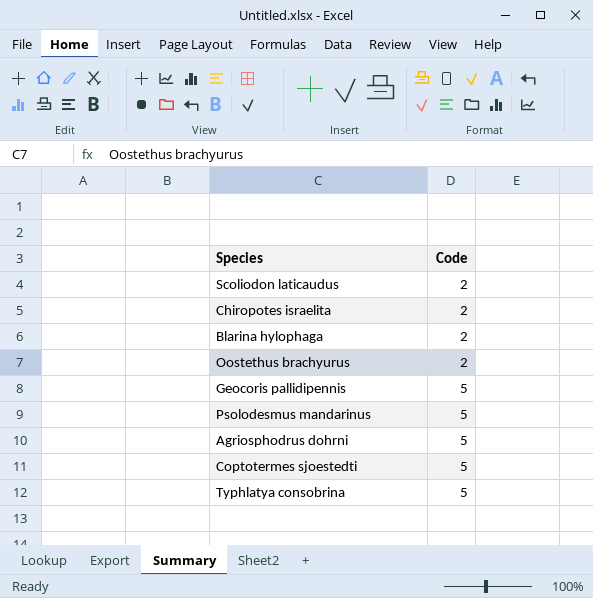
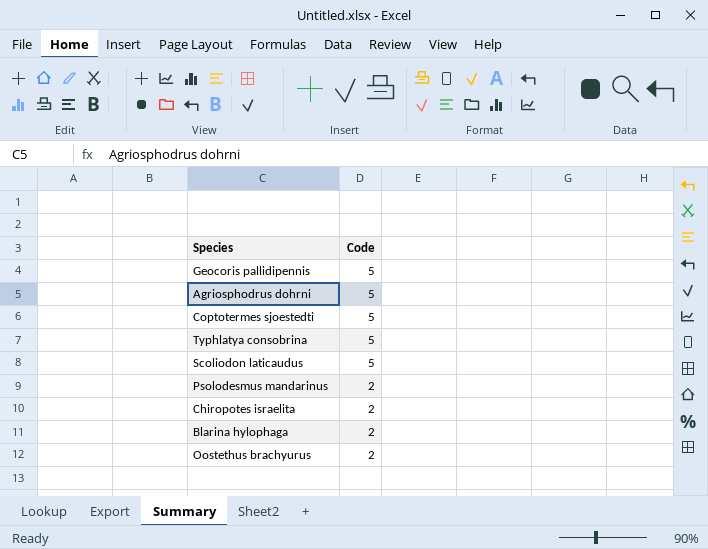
row order: Code ascending -> Code descending
Scoliodon laticaudus | Code: 2 -> 5
Psolodesmus mandarinus | Code: 5 -> 2

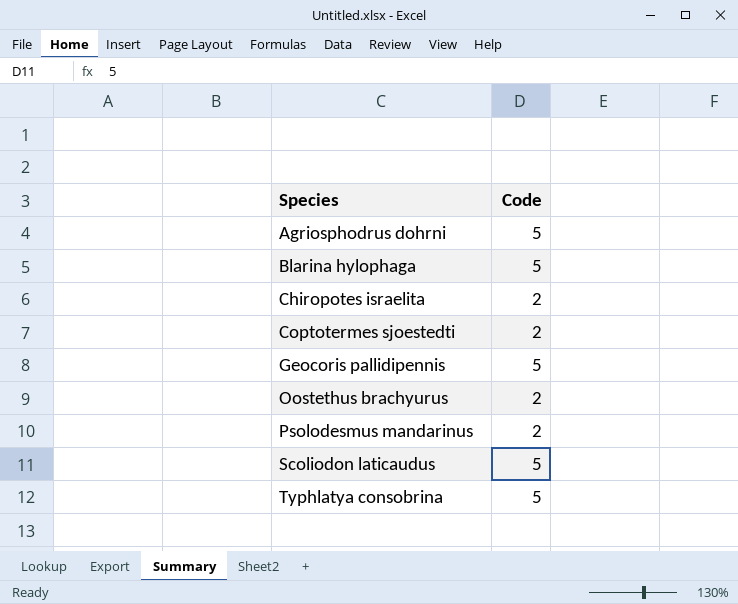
row order: Code descending -> Species ascending
Blarina hylophaga | Code: 2 -> 5
Coptotermes sjoestedti | Code: 5 -> 2

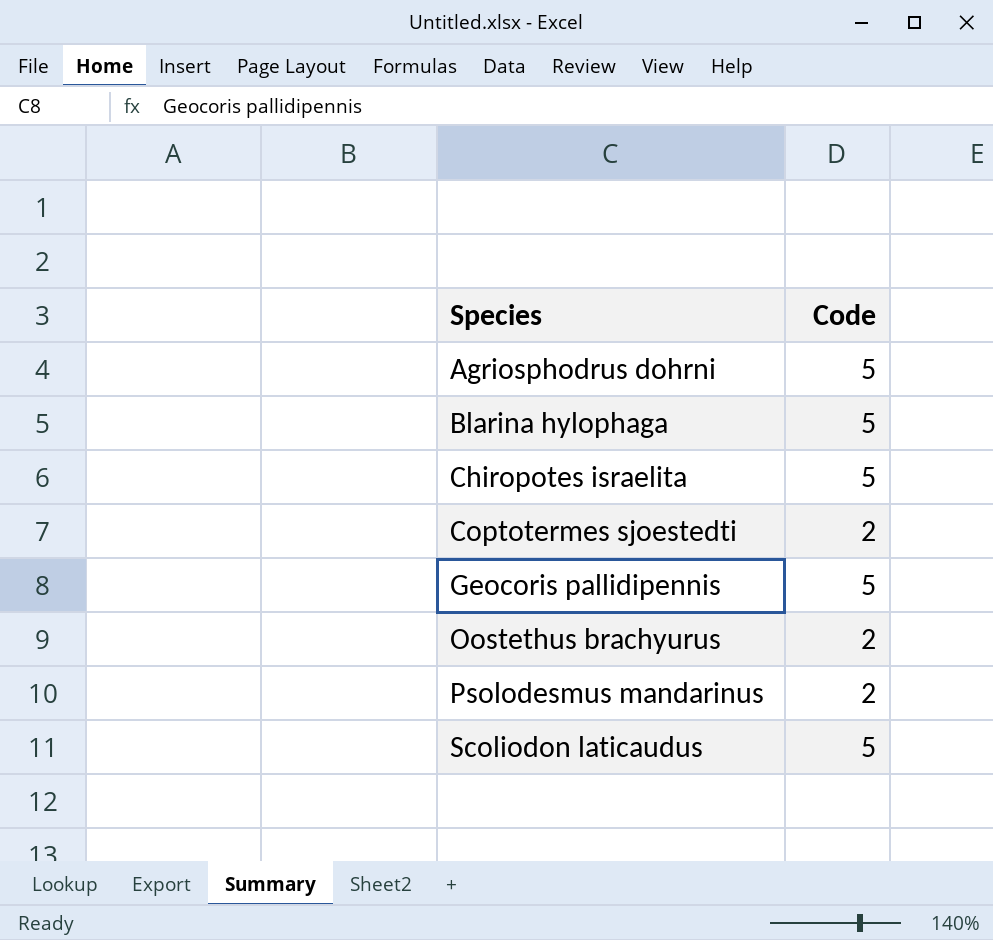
row Typhlatya consobrina: 5 -> none
Chiropotes israelita | Code: 2 -> 5

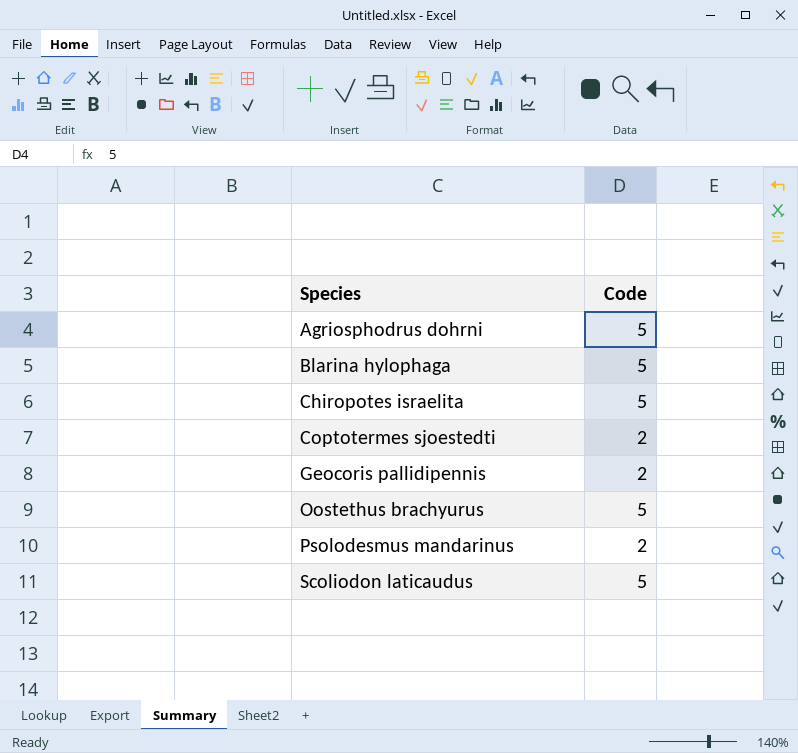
Geocoris pallidipennis | Code: 5 -> 2
Oostethus brachyurus | Code: 2 -> 5

